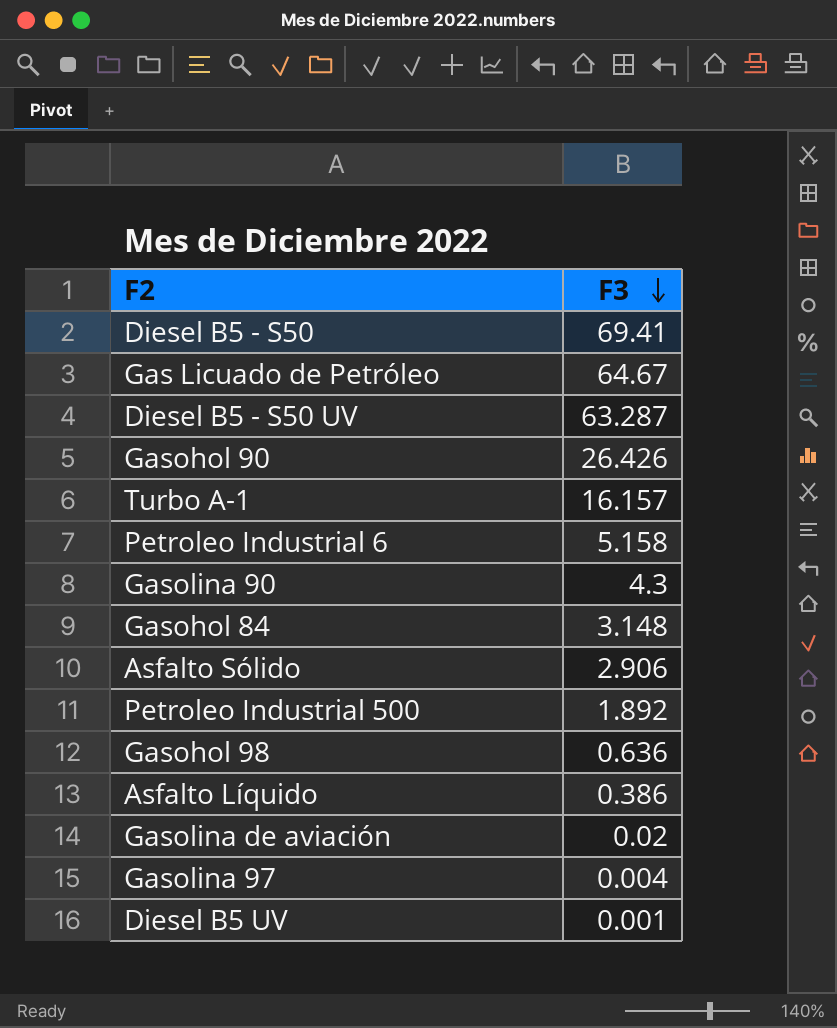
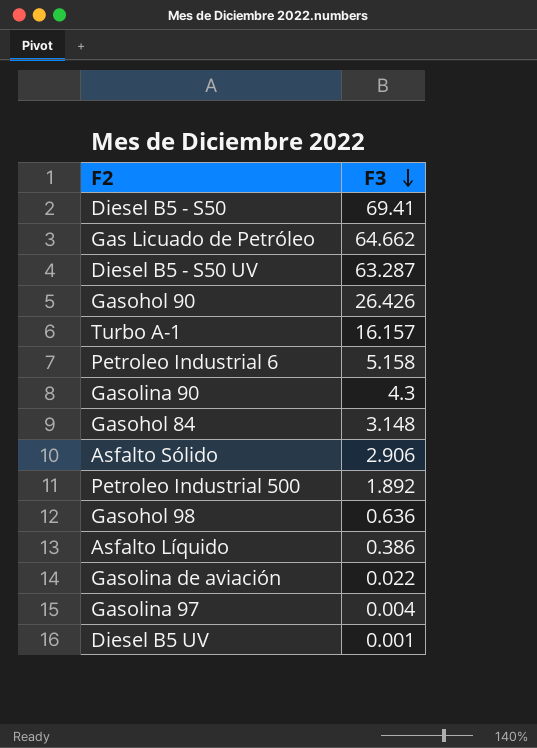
Gas Licuado de Petróleo | F3: 64.67 -> 64.662
Gasolina de aviación | F3: 0.02 -> 0.022

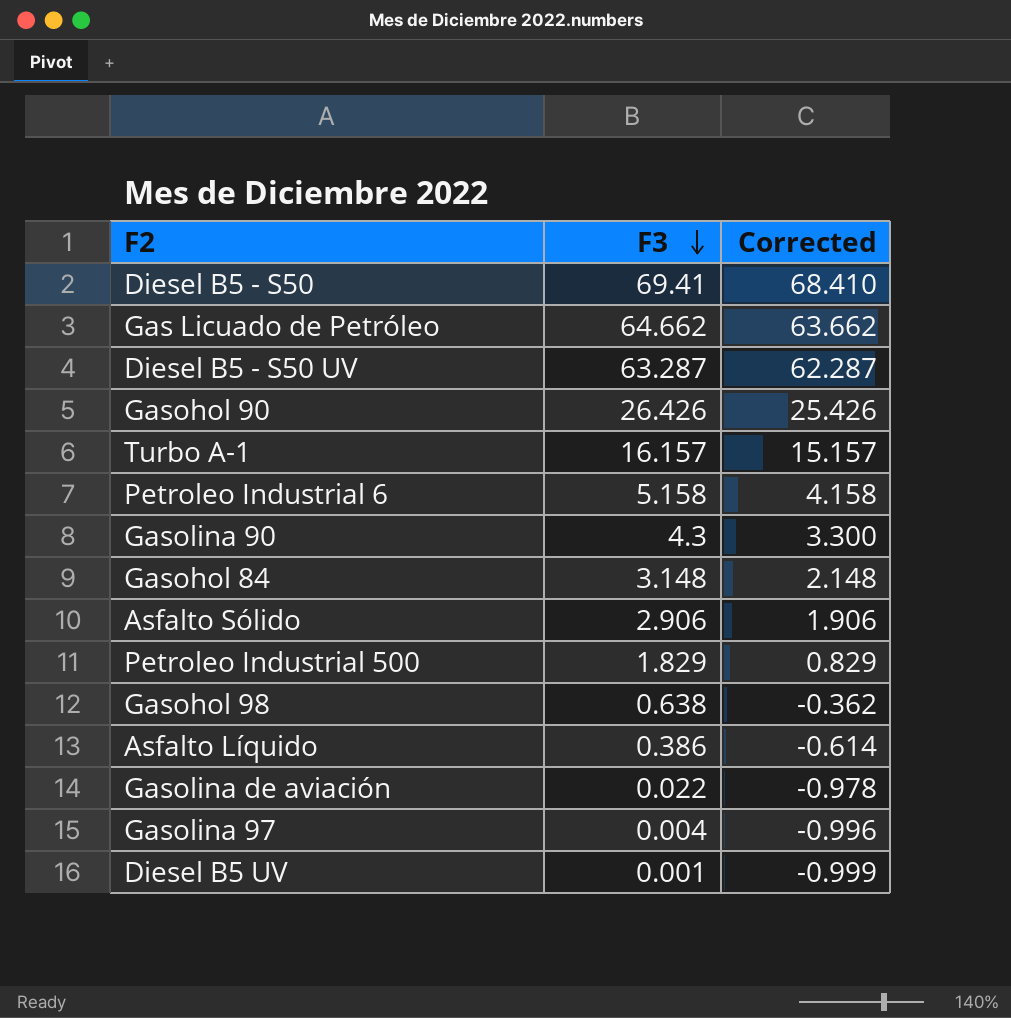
column Corrected | formula: none -> [F3] - 1
Petroleo Industrial 500 | F3: 1.892 -> 1.829
Gasohol 98 | F3: 0.636 -> 0.638

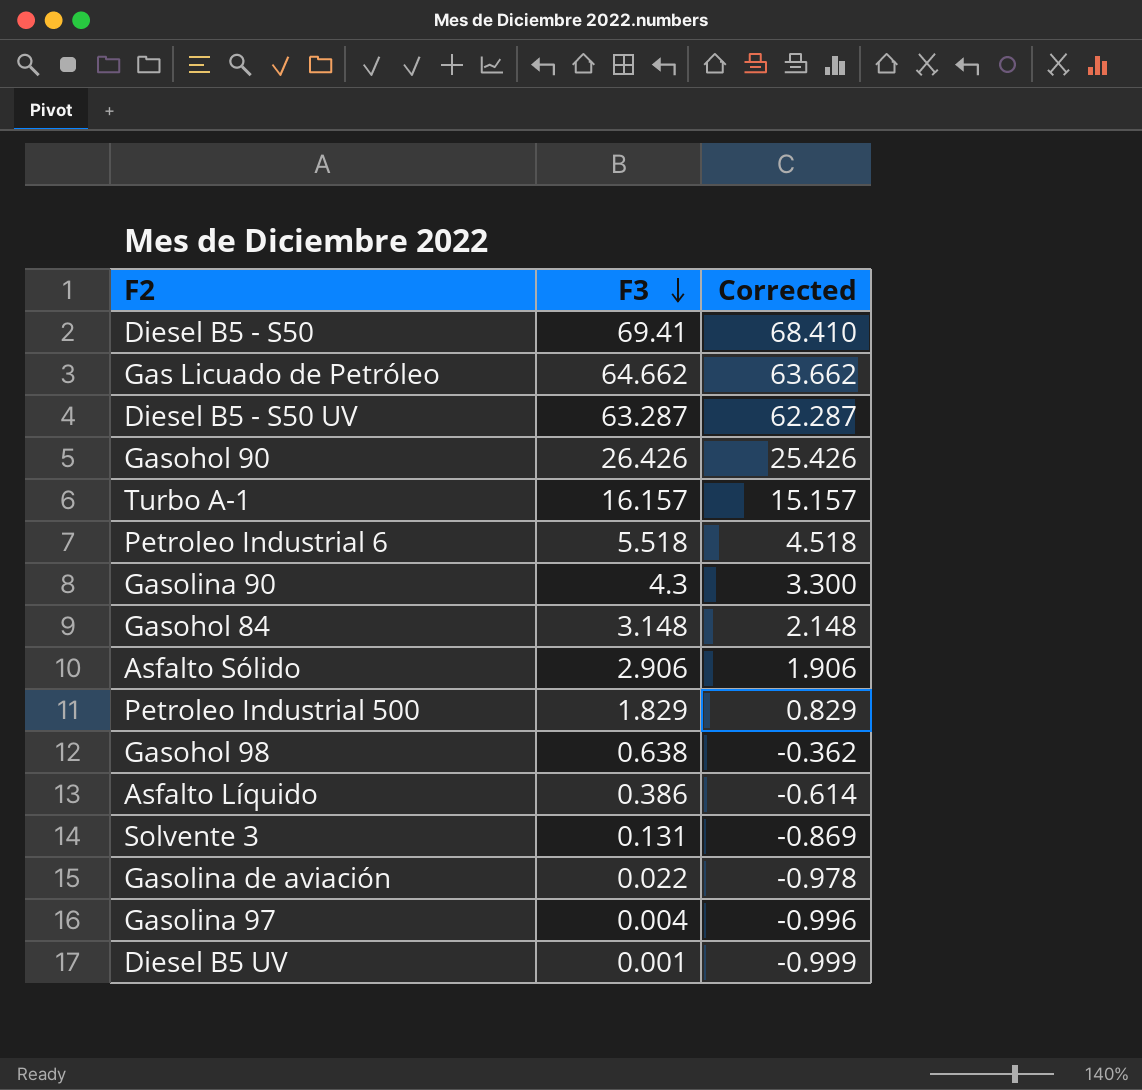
Petroleo Industrial 6 | F3: 5.158 -> 5.518
Petroleo Industrial 6 | Corrected: 4.158 -> 4.518
row Solvente 3: none -> 0.131 | -0.869

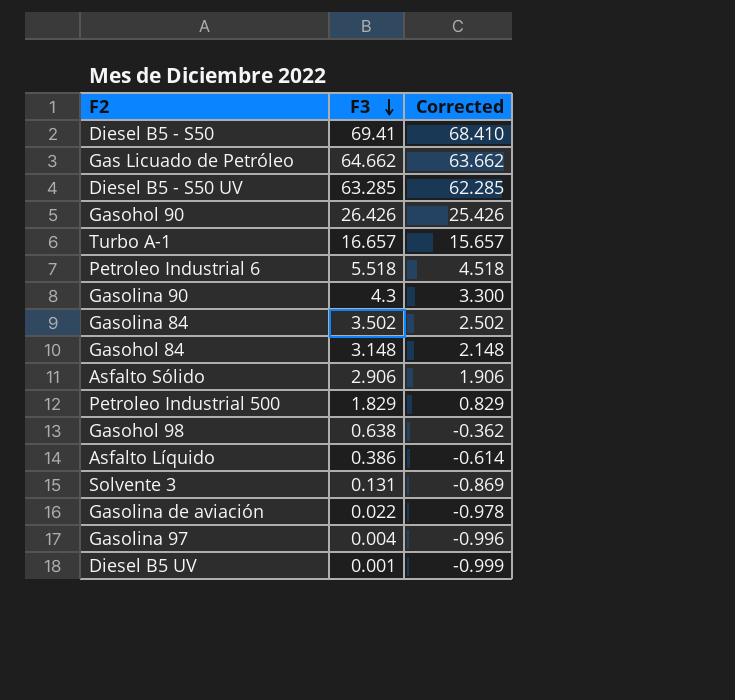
Diesel B5 - S50 UV | F3: 63.287 -> 63.285
Diesel B5 - S50 UV | Corrected: 62.287 -> 62.285
Turbo A-1 | F3: 16.157 -> 16.657
Turbo A-1 | Corrected: 15.157 -> 15.657
row Gasolina 84: none -> 3.502 | 2.502

